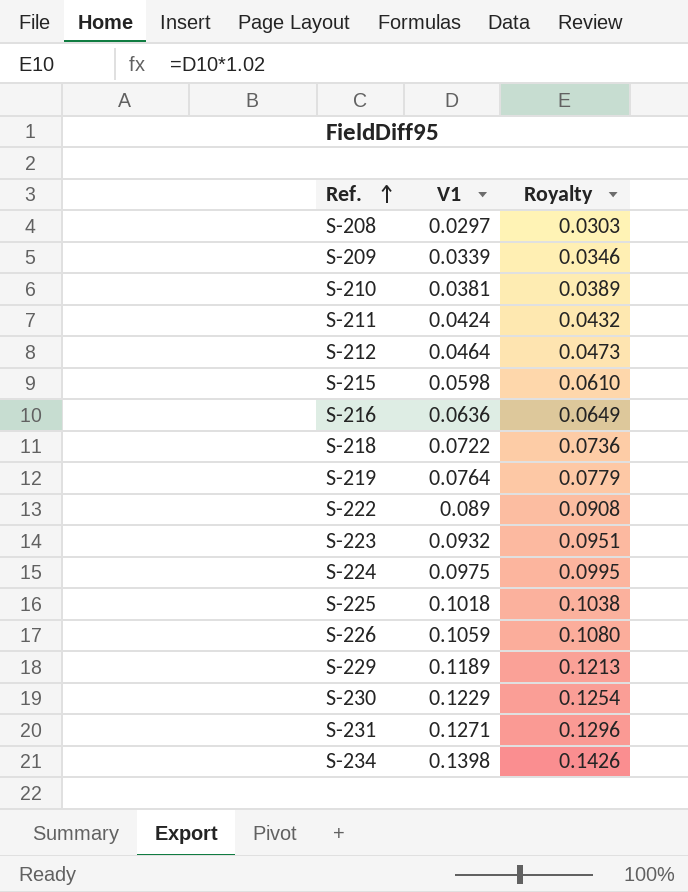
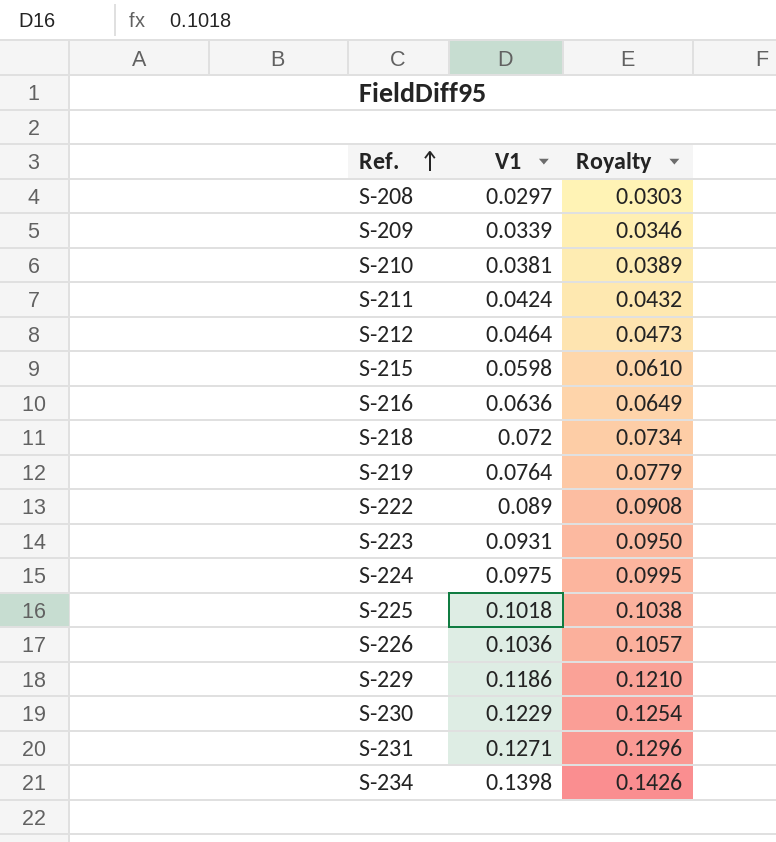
S-218 | V1: 0.0722 -> 0.072
S-218 | Royalty: 0.0736 -> 0.0734
S-223 | V1: 0.0932 -> 0.0931
S-223 | Royalty: 0.0951 -> 0.0950
S-226 | V1: 0.1059 -> 0.1036
S-226 | Royalty: 0.1080 -> 0.1057
S-229 | V1: 0.1189 -> 0.1186
S-229 | Royalty: 0.1213 -> 0.1210

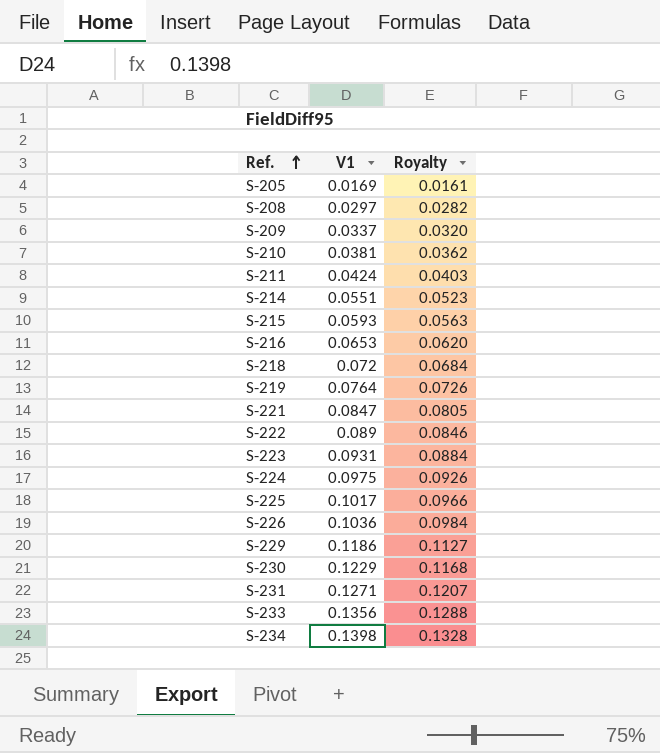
column Royalty | formula: [V1] * 1.02 -> [V1] * 0.95
row S-212: 0.0464 | 0.0473 -> none
row S-205: none -> 0.0169 | 0.0161
S-209 | V1: 0.0339 -> 0.0337
row S-214: none -> 0.0551 | 0.0523
S-215 | V1: 0.0598 -> 0.0593
S-216 | V1: 0.0636 -> 0.0653
row S-221: none -> 0.0847 | 0.0805
S-225 | V1: 0.1018 -> 0.1017
row S-233: none -> 0.1356 | 0.1288

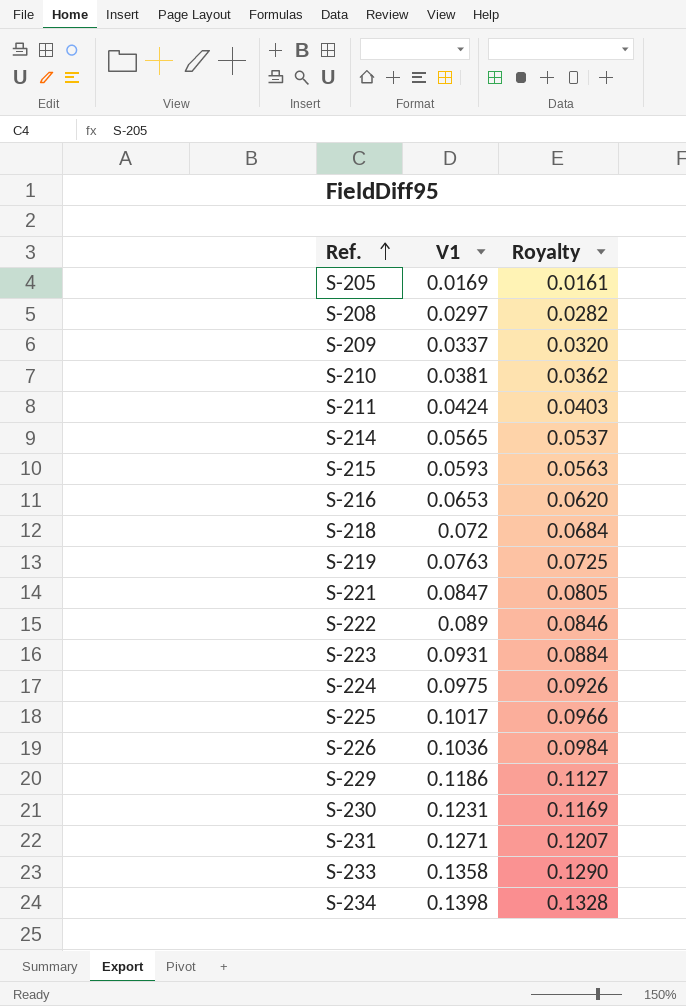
S-214 | V1: 0.0551 -> 0.0565
S-214 | Royalty: 0.0523 -> 0.0537
S-219 | V1: 0.0764 -> 0.0763
S-219 | Royalty: 0.0726 -> 0.0725
S-230 | V1: 0.1229 -> 0.1231
S-230 | Royalty: 0.1168 -> 0.1169
S-233 | V1: 0.1356 -> 0.1358
S-233 | Royalty: 0.1288 -> 0.1290

